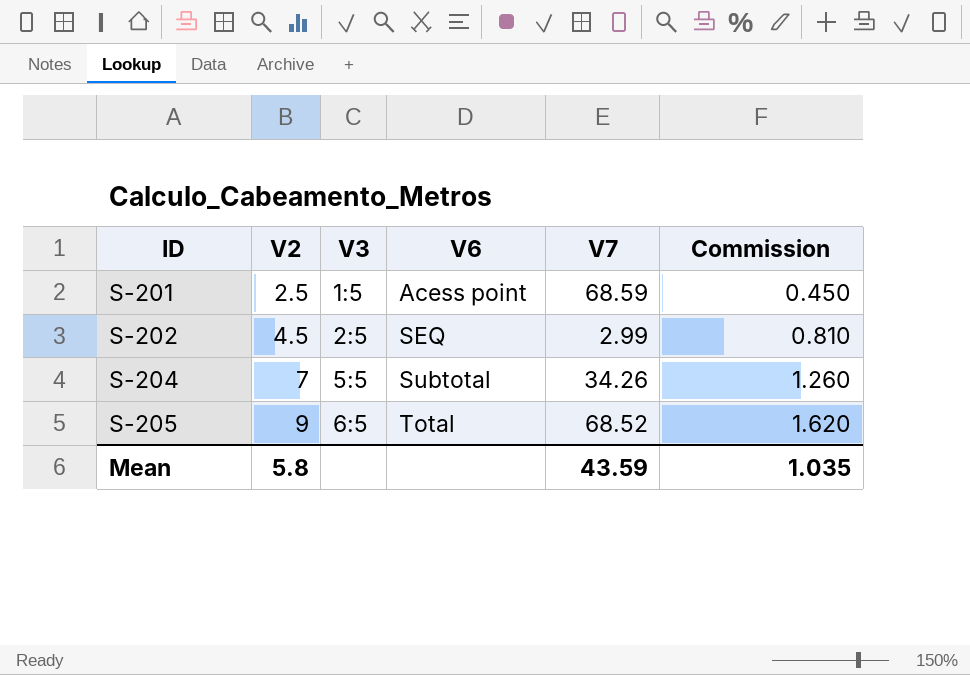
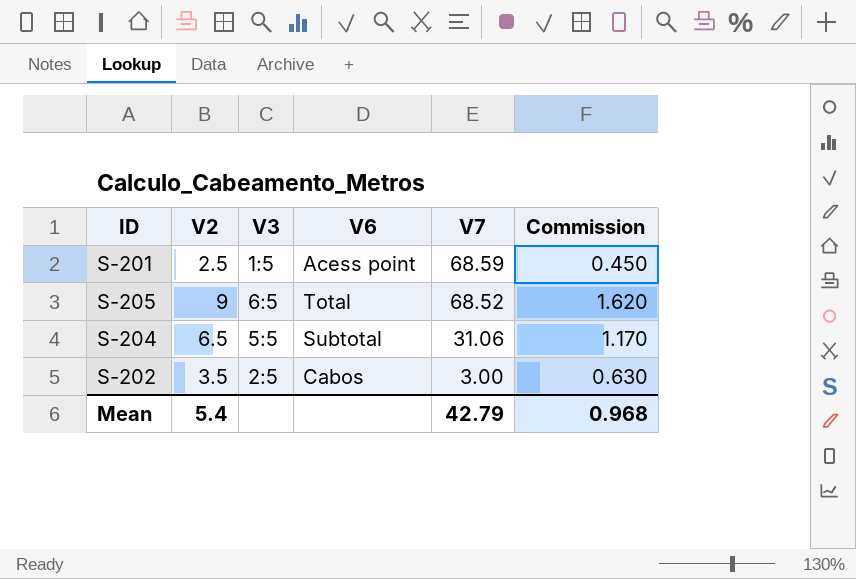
row order: ID ascending -> V7 descending
S-204 | V2: 7 -> 6.5
S-204 | V7: 34.26 -> 31.06
S-204 | Commission: 1.260 -> 1.170
S-202 | V2: 4.5 -> 3.5
S-202 | V6: SEQ -> Cabos
S-202 | V7: 2.99 -> 3.00
S-202 | Commission: 0.810 -> 0.630
Mean | V2: 5.8 -> 5.4
Mean | V7: 43.59 -> 42.79
Mean | Commission: 1.035 -> 0.968

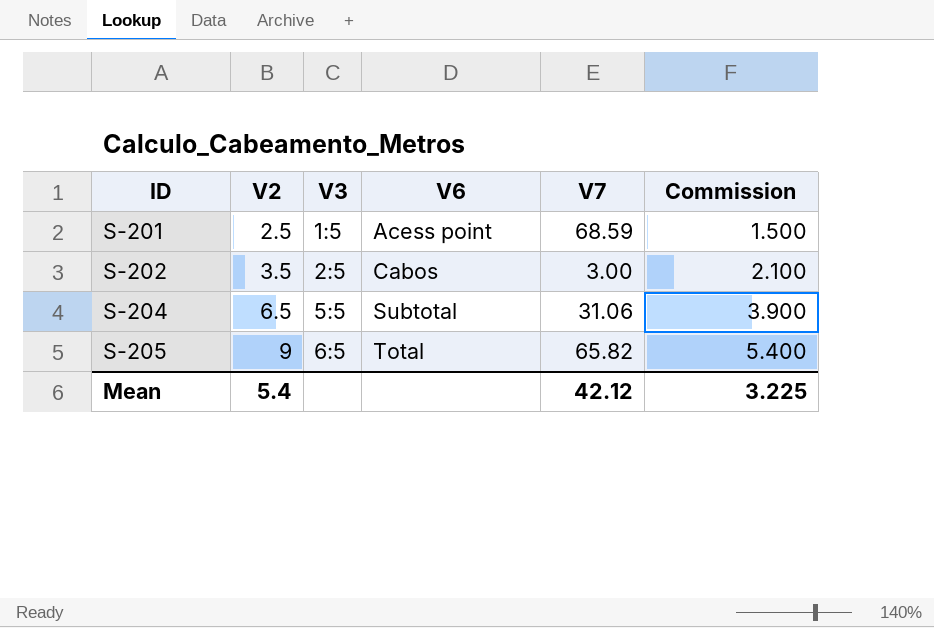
row order: V7 descending -> ID ascending
column Commission | formula: [V2] * 0.18 -> [V2] * 0.6
S-205 | V7: 68.52 -> 65.82
Mean | V7: 42.79 -> 42.12
Mean | Commission: 0.968 -> 3.225

